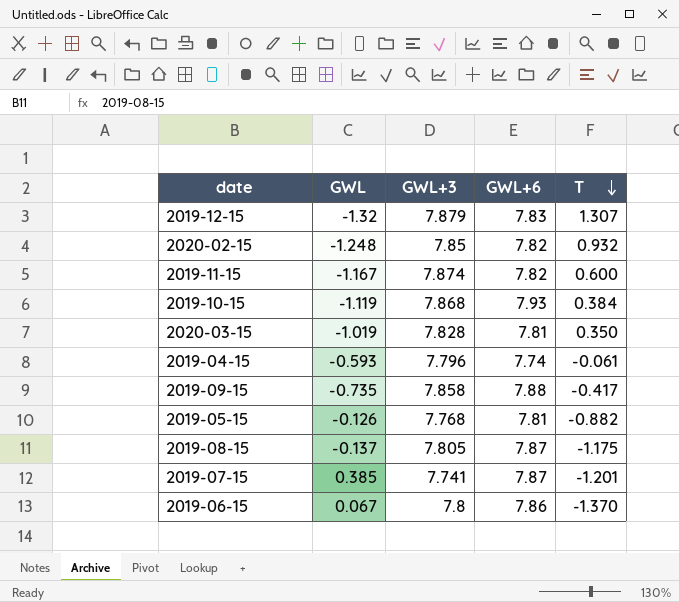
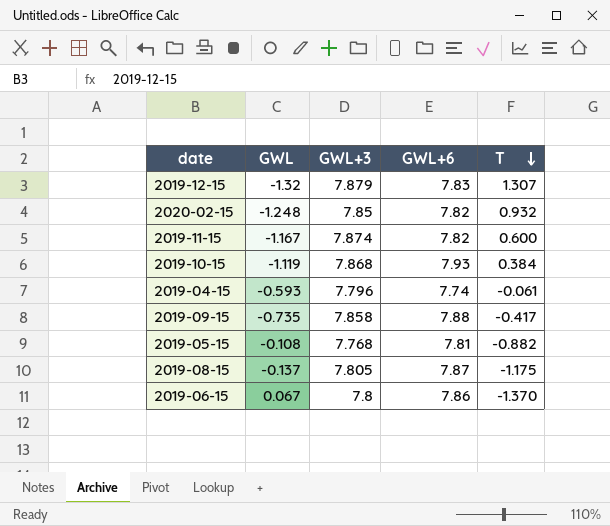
row 2020-03-15: -1.019 | 7.828 | 7.81 | 0.350 -> none
row 2019-07-15: 0.385 | 7.741 | 7.87 | -1.201 -> none
2019-05-15 | GWL: -0.126 -> -0.108

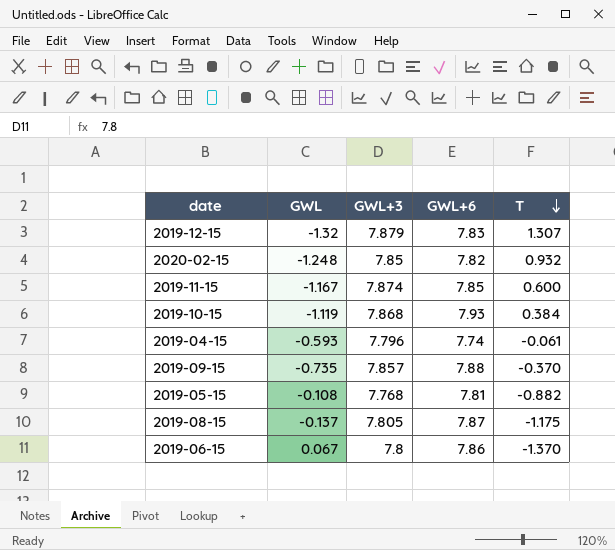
2019-11-15 | GWL+6: 7.82 -> 7.85
2019-09-15 | GWL+3: 7.858 -> 7.857
2019-09-15 | T: -0.417 -> -0.370

